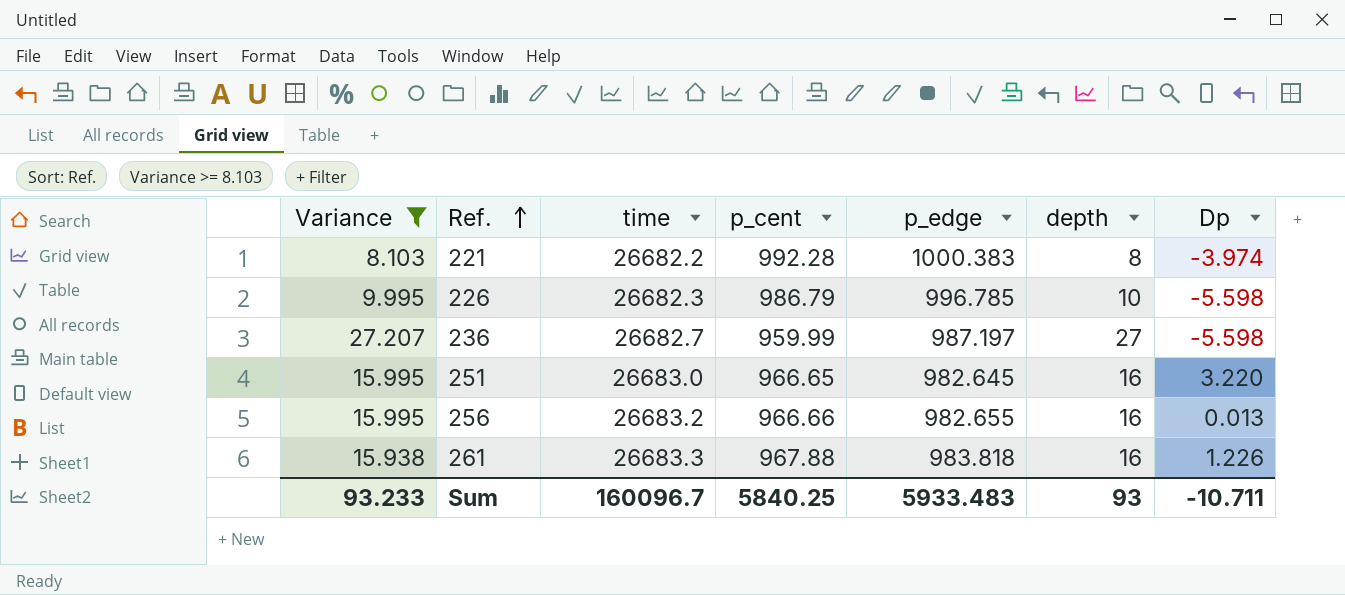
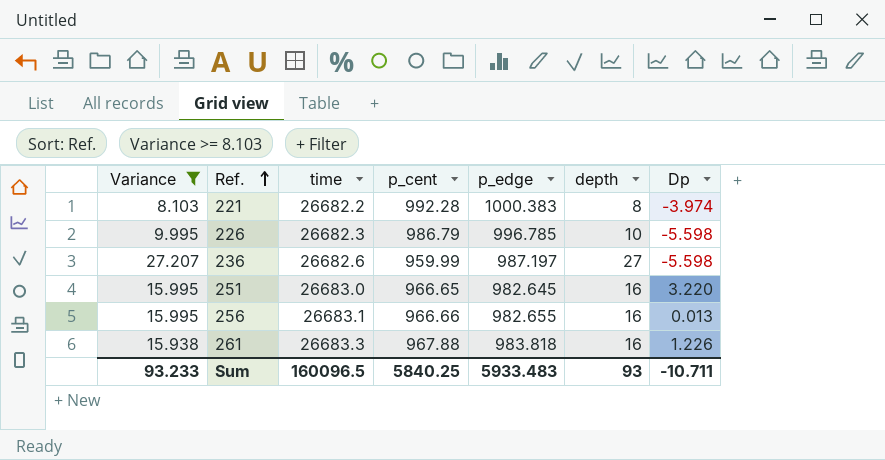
236 | time: 26682.7 -> 26682.6
256 | time: 26683.2 -> 26683.1
Sum | time: 160096.7 -> 160096.5

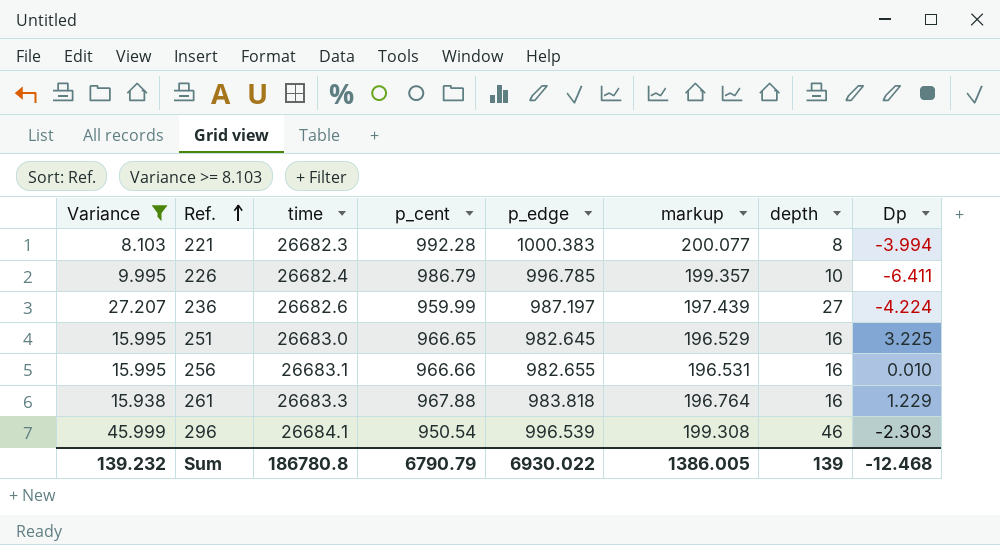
column markup | formula: none -> [p_edge] * 0.2
221 | time: 26682.2 -> 26682.3
221 | Dp: -3.974 -> -3.994
226 | time: 26682.3 -> 26682.4
226 | Dp: -5.598 -> -6.411
236 | Dp: -5.598 -> -4.224
251 | Dp: 3.220 -> 3.225
256 | Dp: 0.013 -> 0.010
261 | Dp: 1.226 -> 1.229
row 296: none -> 45.999 | 26684.1 | 950.54 | 996.539 | 199.308 | 46 | -2.303
Sum | Variance: 93.233 -> 139.232
Sum | time: 160096.5 -> 186780.8
Sum | p_cent: 5840.25 -> 6790.79
Sum | p_edge: 5933.483 -> 6930.022
Sum | depth: 93 -> 139
Sum | Dp: -10.711 -> -12.468

